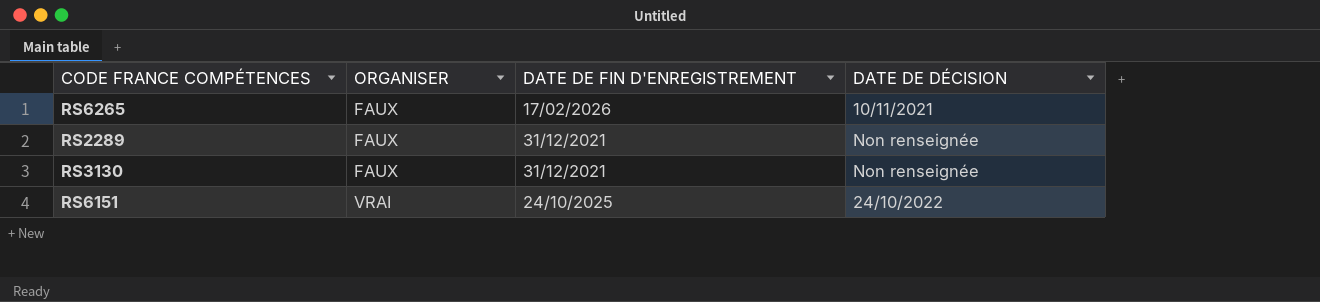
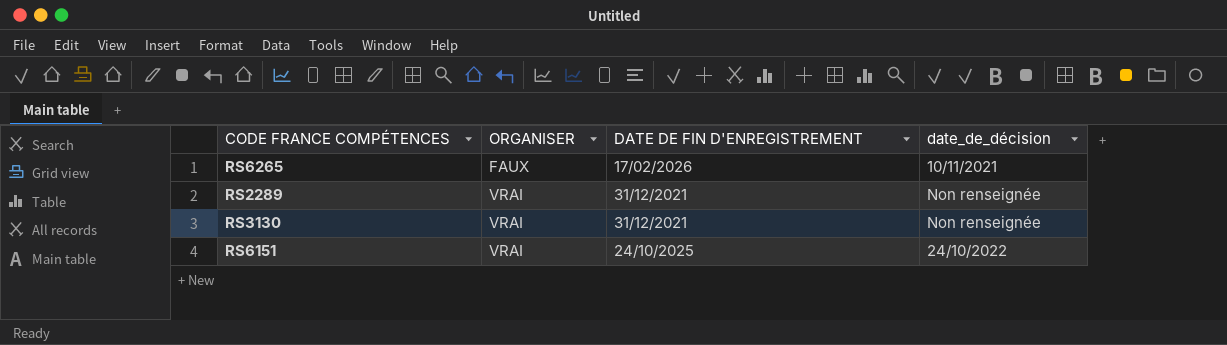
column name: DATE DE DÉCISION -> date_de_décision
RS2289 | ORGANISER: FAUX -> VRAI
RS3130 | ORGANISER: FAUX -> VRAI

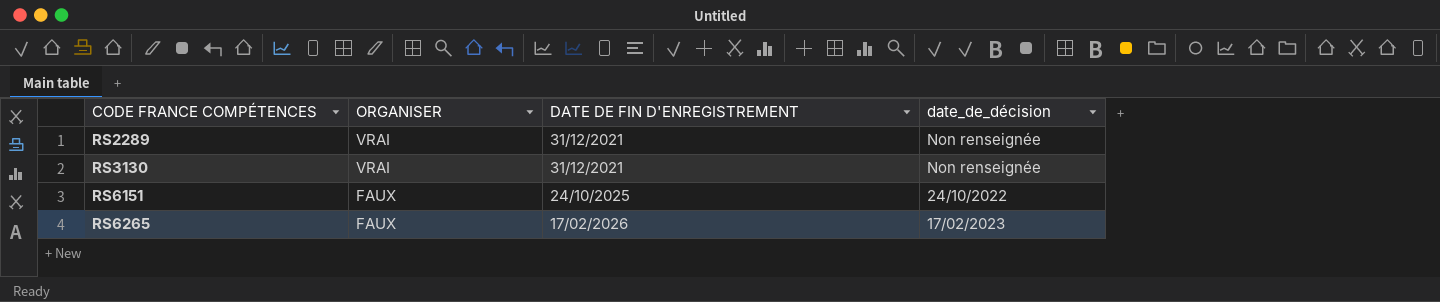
row order: ORGANISER ascending -> CODE FRANCE COMPÉTENCES ascending
RS6151 | ORGANISER: VRAI -> FAUX
RS6265 | date_de_décision: 10/11/2021 -> 17/02/2023

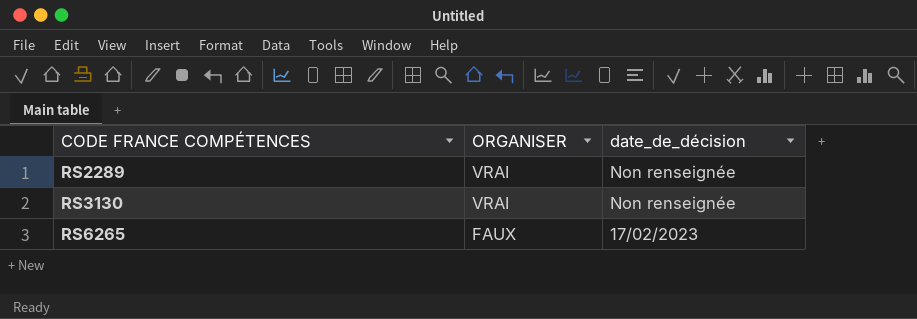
column DATE DE FIN D'ENREGISTREMENT | position: 3 -> none
row RS6151: FAUX | 24/10/2025 | 24/10/2022 -> none

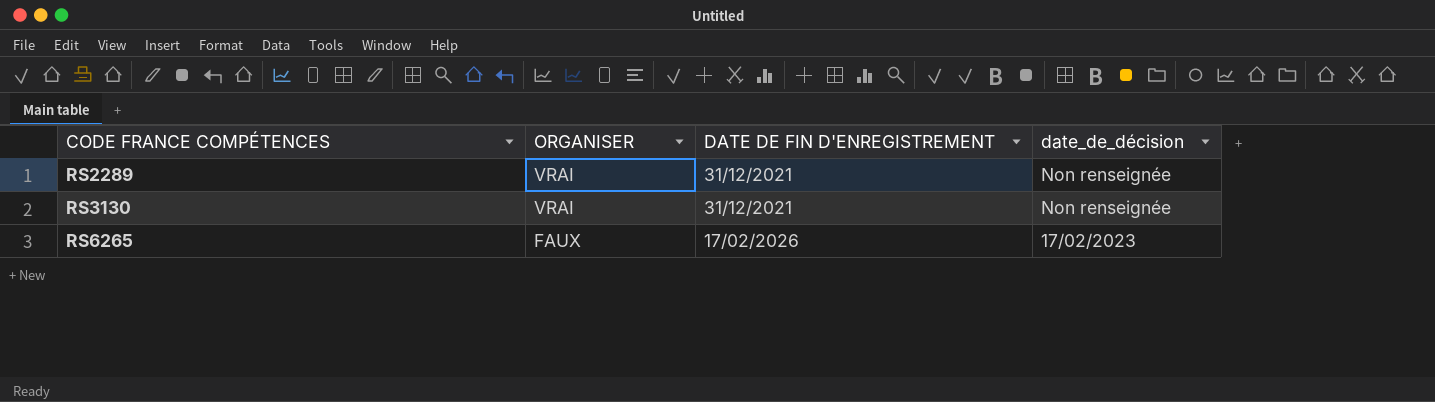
column DATE DE FIN D'ENREGISTREMENT | position: none -> 3

